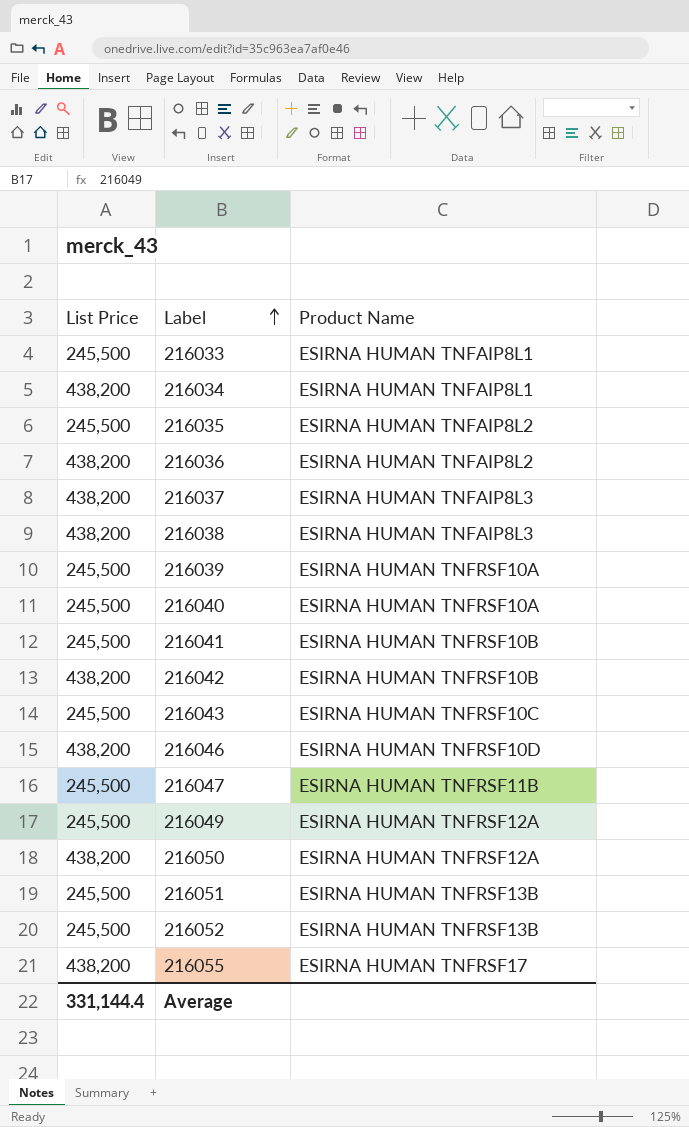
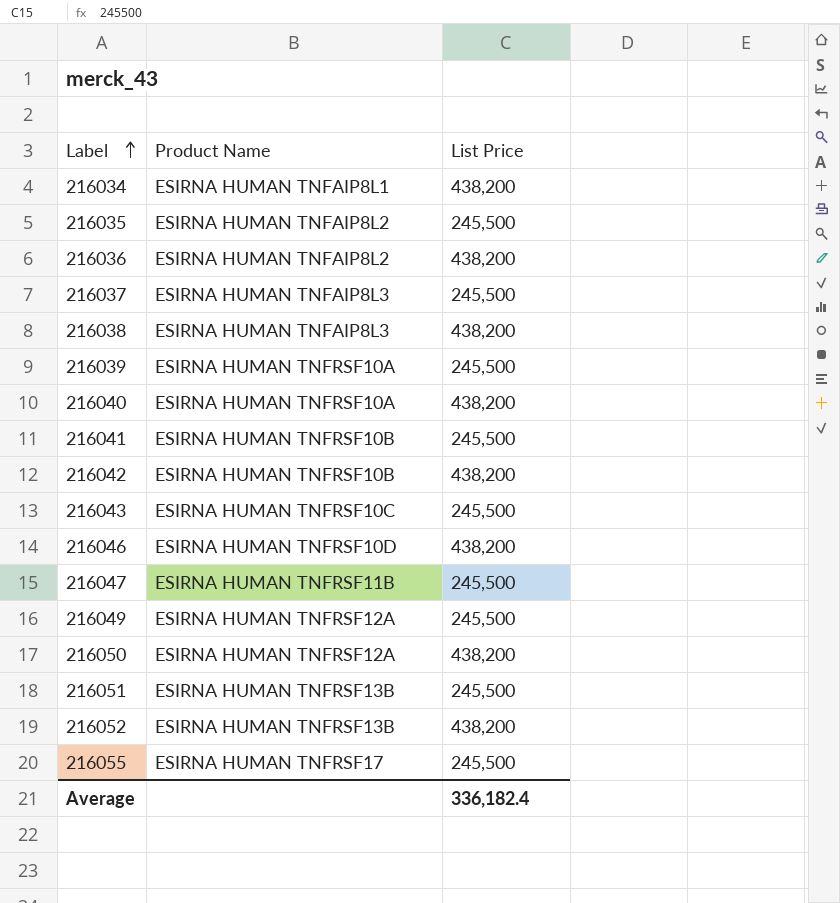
column List Price | position: 1 -> 3
row 216033: 245,500 | ESIRNA HUMAN TNFAIP8L1 -> none
216037 | List Price: 438,200 -> 245,500
216040 | List Price: 245,500 -> 438,200
216052 | List Price: 245,500 -> 438,200
216055 | List Price: 438,200 -> 245,500
Average | List Price: 331,144.4 -> 336,182.4

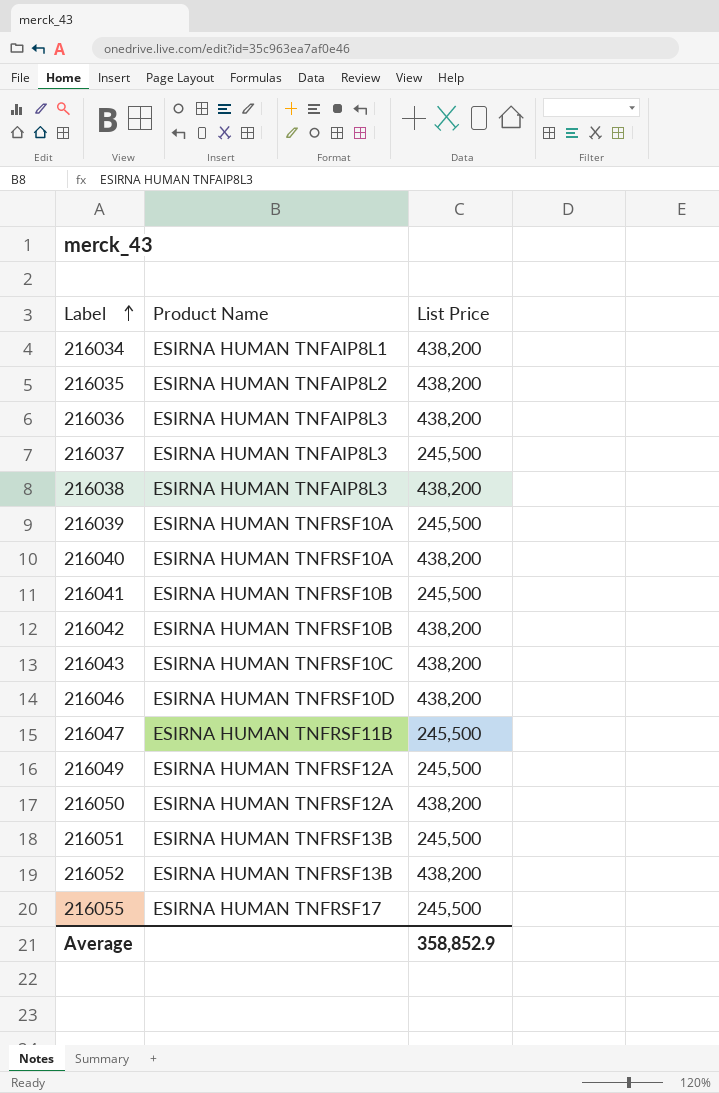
216035 | List Price: 245,500 -> 438,200
216036 | Product Name: ESIRNA HUMAN TNFAIP8L2 -> ESIRNA HUMAN TNFAIP8L3
216043 | List Price: 245,500 -> 438,200
Average | List Price: 336,182.4 -> 358,852.9

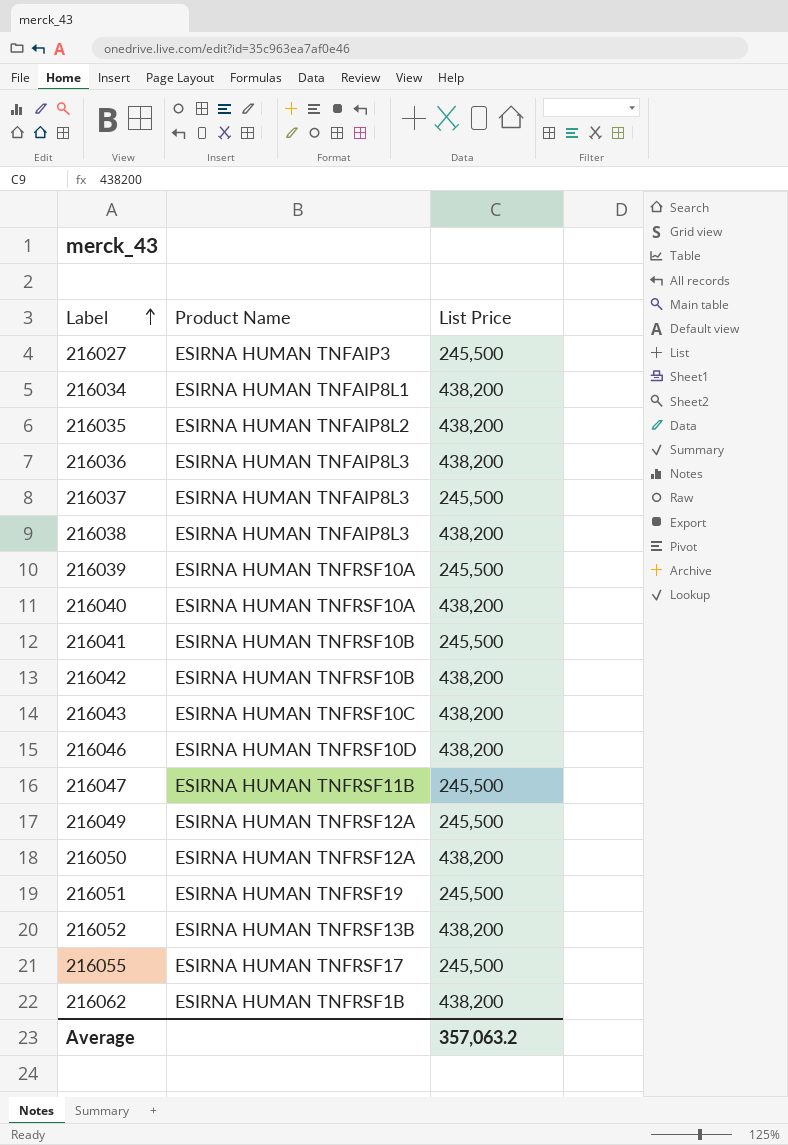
row 216027: none -> ESIRNA HUMAN TNFAIP3 | 245,500
216051 | Product Name: ESIRNA HUMAN TNFRSF13B -> ESIRNA HUMAN TNFRSF19
row 216062: none -> ESIRNA HUMAN TNFRSF1B | 438,200
Average | List Price: 358,852.9 -> 357,063.2

